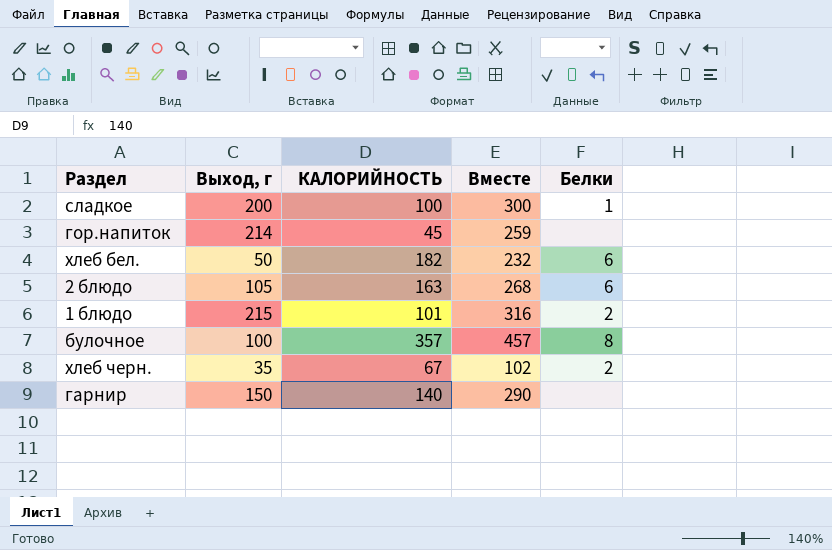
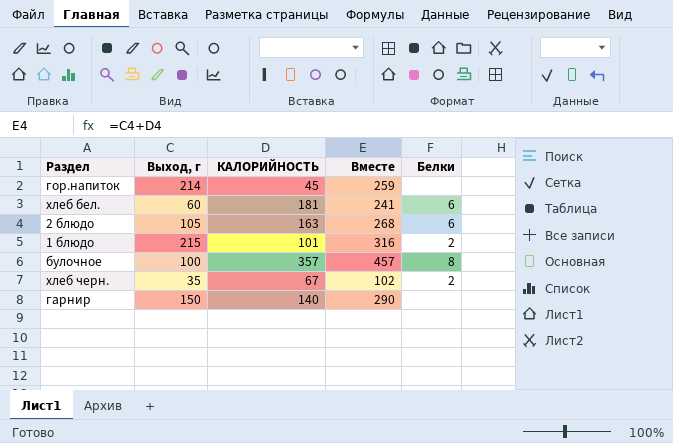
row сладкое: 200 | 100 | 300 | 1 -> none
хлеб бел. | Выход, г: 50 -> 60
хлеб бел. | КАЛОРИЙНОСТЬ: 182 -> 181
хлеб бел. | Вместе: 232 -> 241

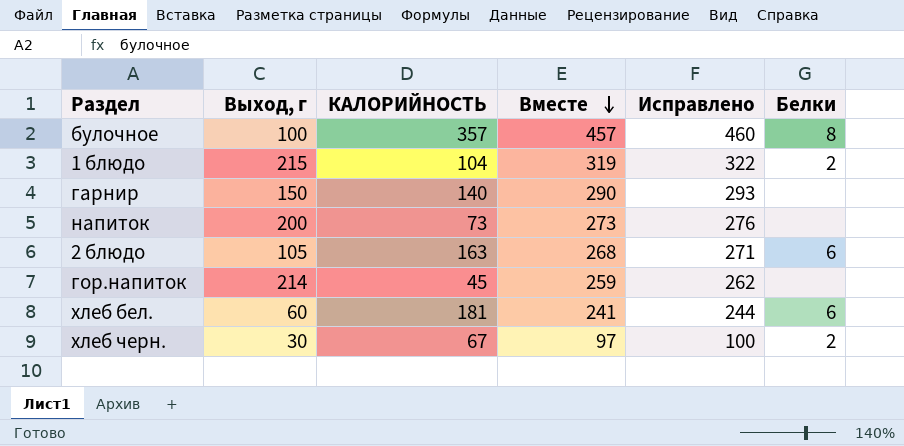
row order: none -> Вместе descending
column Исправлено | formula: none -> [Вместе] + 3
1 блюдо | КАЛОРИЙНОСТЬ: 101 -> 104
1 блюдо | Вместе: 316 -> 319
row напиток: none -> 200 | 73 | 273 | 276 | none
хлеб черн. | Выход, г: 35 -> 30
хлеб черн. | Вместе: 102 -> 97

